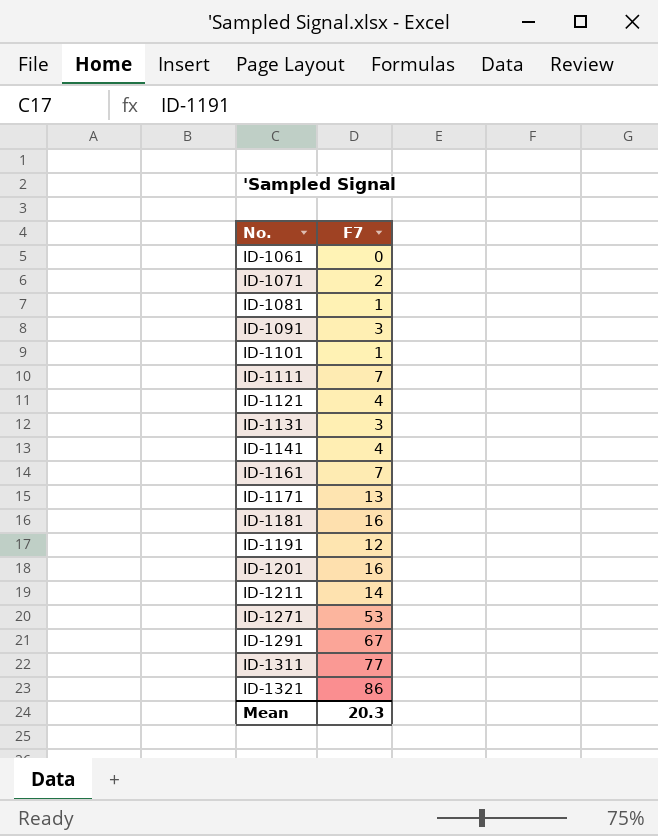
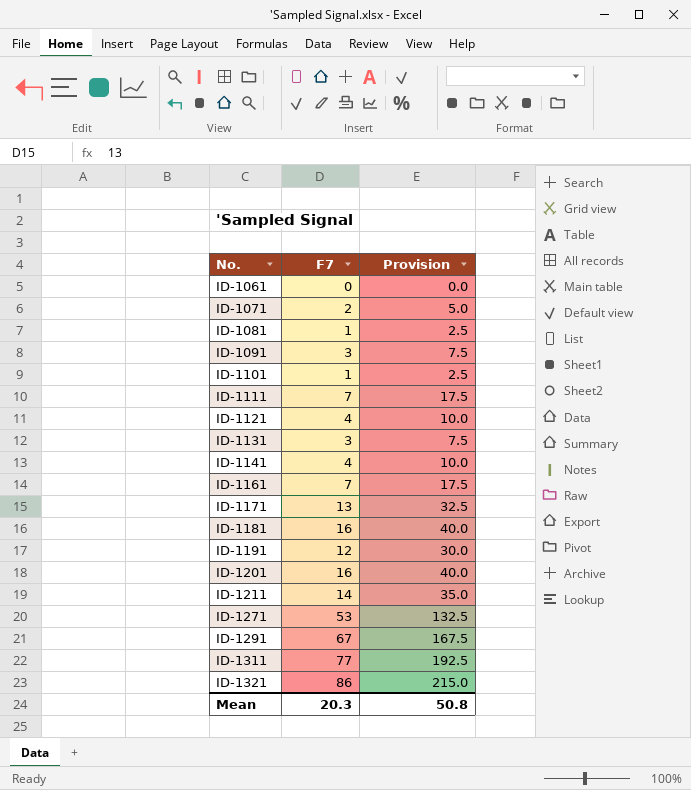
column Provision | formula: none -> [F7] * 2.5

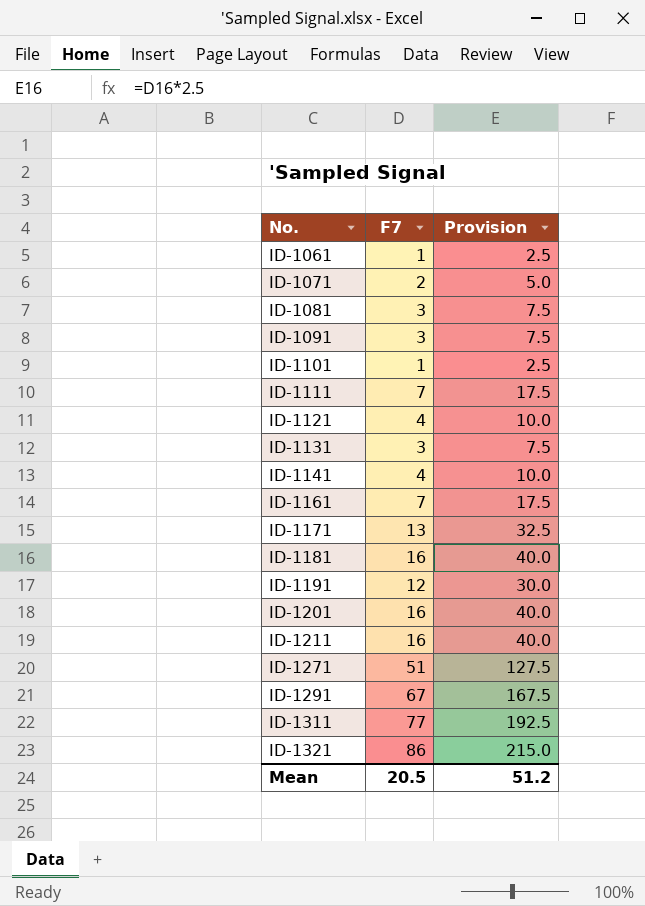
ID-1061 | F7: 0 -> 1
ID-1061 | Provision: 0.0 -> 2.5
ID-1081 | F7: 1 -> 3
ID-1081 | Provision: 2.5 -> 7.5
ID-1211 | F7: 14 -> 16
ID-1211 | Provision: 35.0 -> 40.0
ID-1271 | F7: 53 -> 51
ID-1271 | Provision: 132.5 -> 127.5
Mean | F7: 20.3 -> 20.5
Mean | Provision: 50.8 -> 51.2

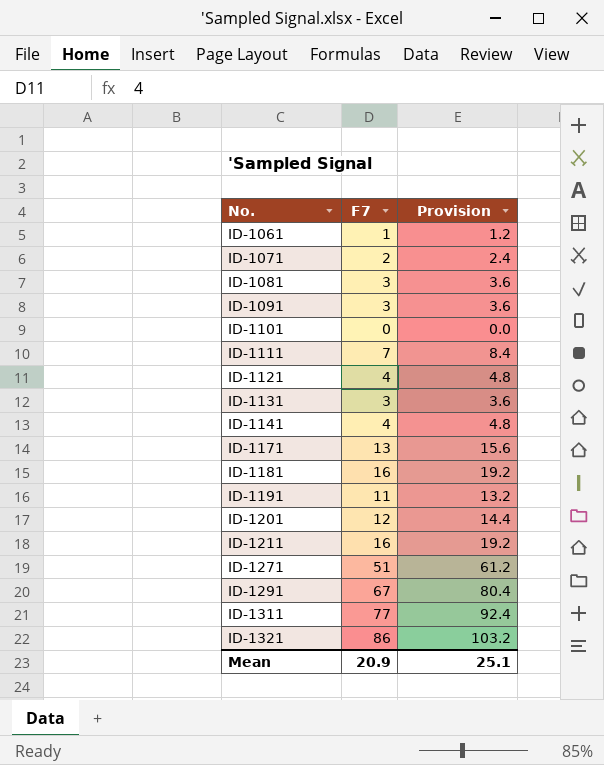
column Provision | formula: [F7] * 2.5 -> [F7] * 1.2
row ID-1161: 7 | 17.5 -> none
ID-1101 | F7: 1 -> 0
ID-1191 | F7: 12 -> 11
ID-1201 | F7: 16 -> 12
Mean | F7: 20.5 -> 20.9
Mean | Provision: 51.2 -> 25.1

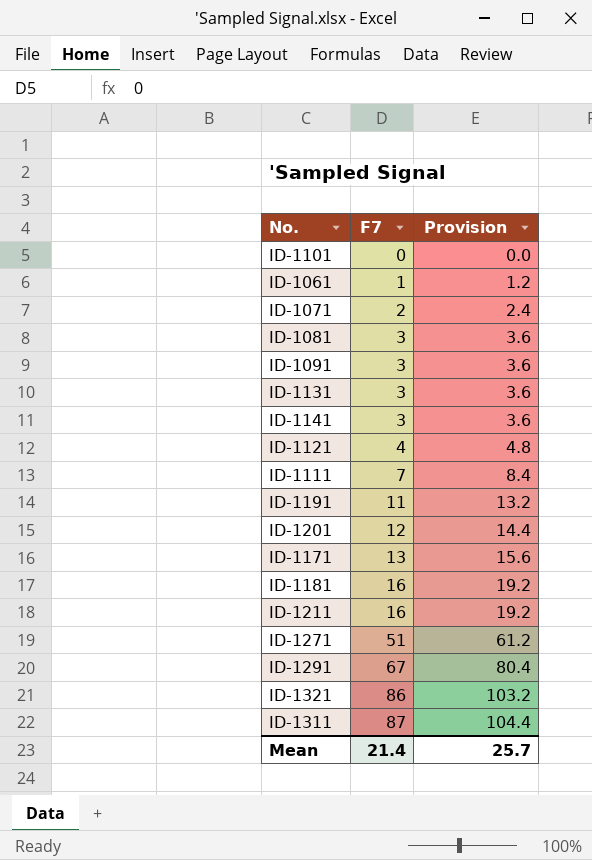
row order: No. ascending -> F7 ascending
ID-1141 | F7: 4 -> 3
ID-1141 | Provision: 4.8 -> 3.6
ID-1311 | F7: 77 -> 87
ID-1311 | Provision: 92.4 -> 104.4
Mean | F7: 20.9 -> 21.4
Mean | Provision: 25.1 -> 25.7

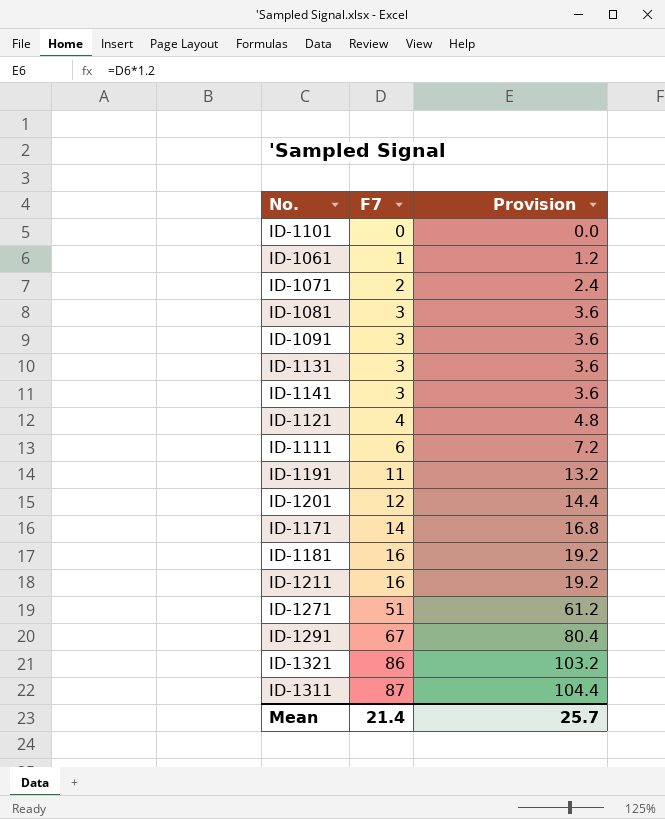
ID-1111 | F7: 7 -> 6
ID-1111 | Provision: 8.4 -> 7.2
ID-1171 | F7: 13 -> 14
ID-1171 | Provision: 15.6 -> 16.8

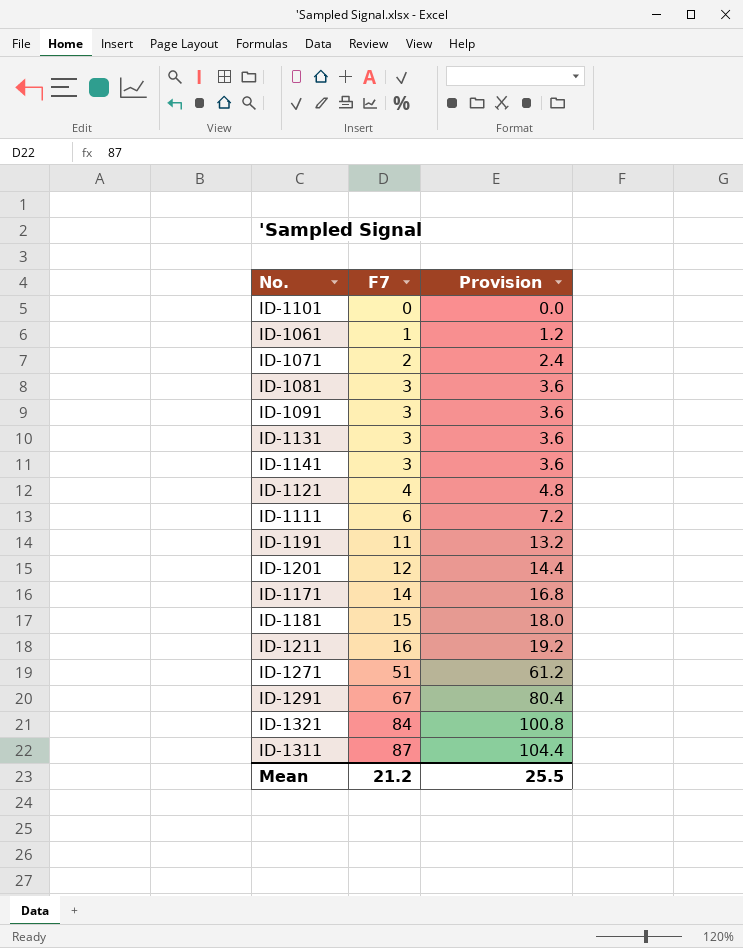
ID-1181 | F7: 16 -> 15
ID-1181 | Provision: 19.2 -> 18.0
ID-1321 | F7: 86 -> 84
ID-1321 | Provision: 103.2 -> 100.8
Mean | F7: 21.4 -> 21.2
Mean | Provision: 25.7 -> 25.5

